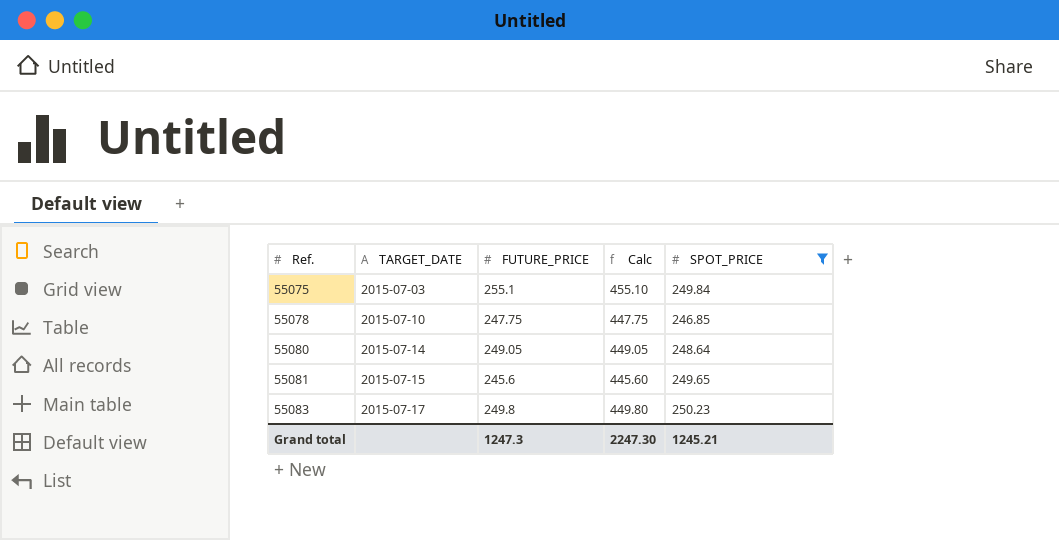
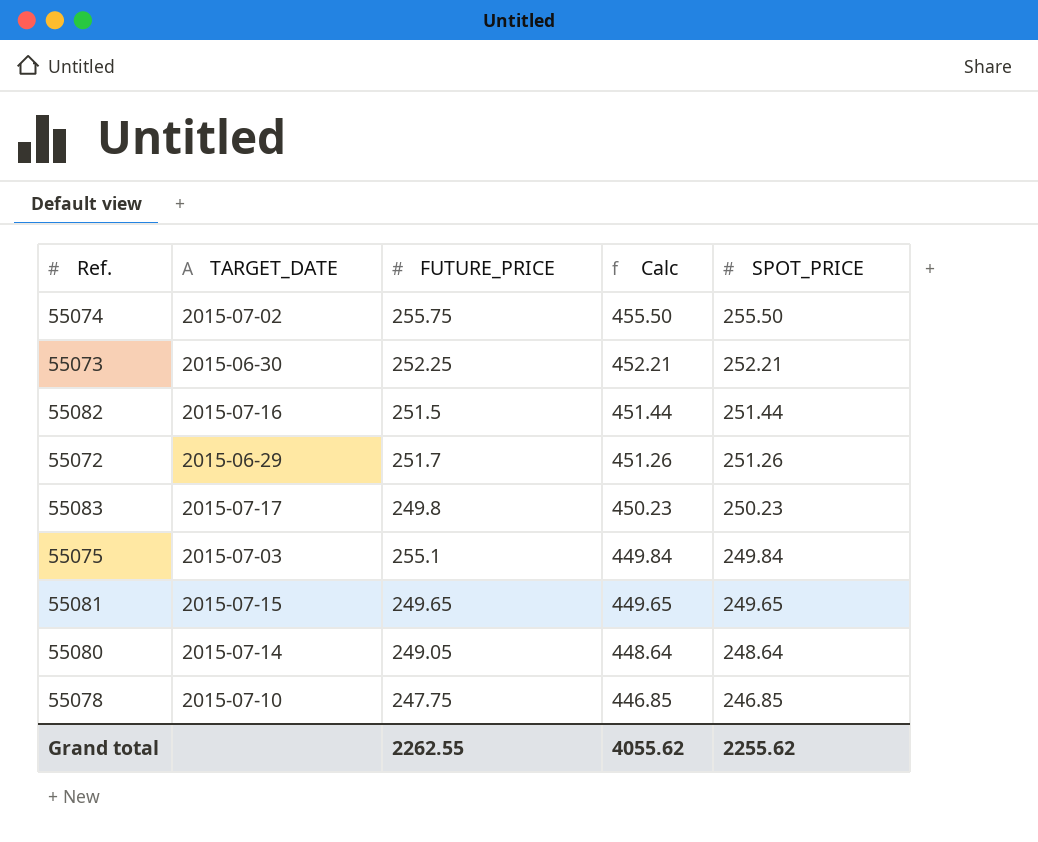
filter: SPOT_PRICE <= 250.23 -> none
row order: Ref. ascending -> Calc descending
column Calc | formula: [FUTURE_PRICE] + 200 -> [SPOT_PRICE] + 200
55081 | FUTURE_PRICE: 245.6 -> 249.65
Grand total | FUTURE_PRICE: 1247.3 -> 2262.55
Grand total | Calc: 2247.30 -> 4055.62
Grand total | SPOT_PRICE: 1245.21 -> 2255.62

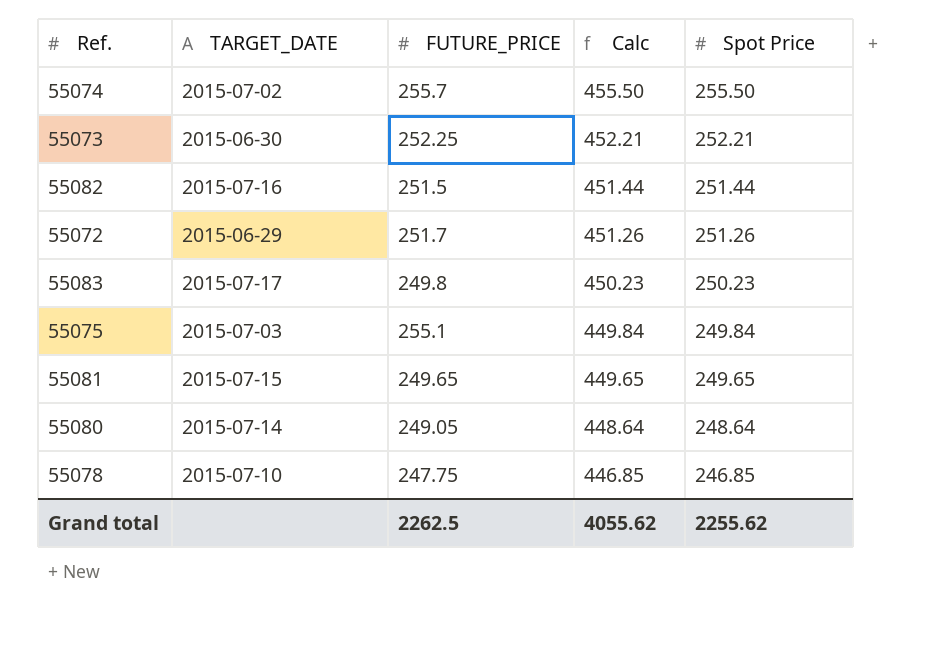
column name: SPOT_PRICE -> Spot Price
55074 | FUTURE_PRICE: 255.75 -> 255.7
Grand total | FUTURE_PRICE: 2262.55 -> 2262.5

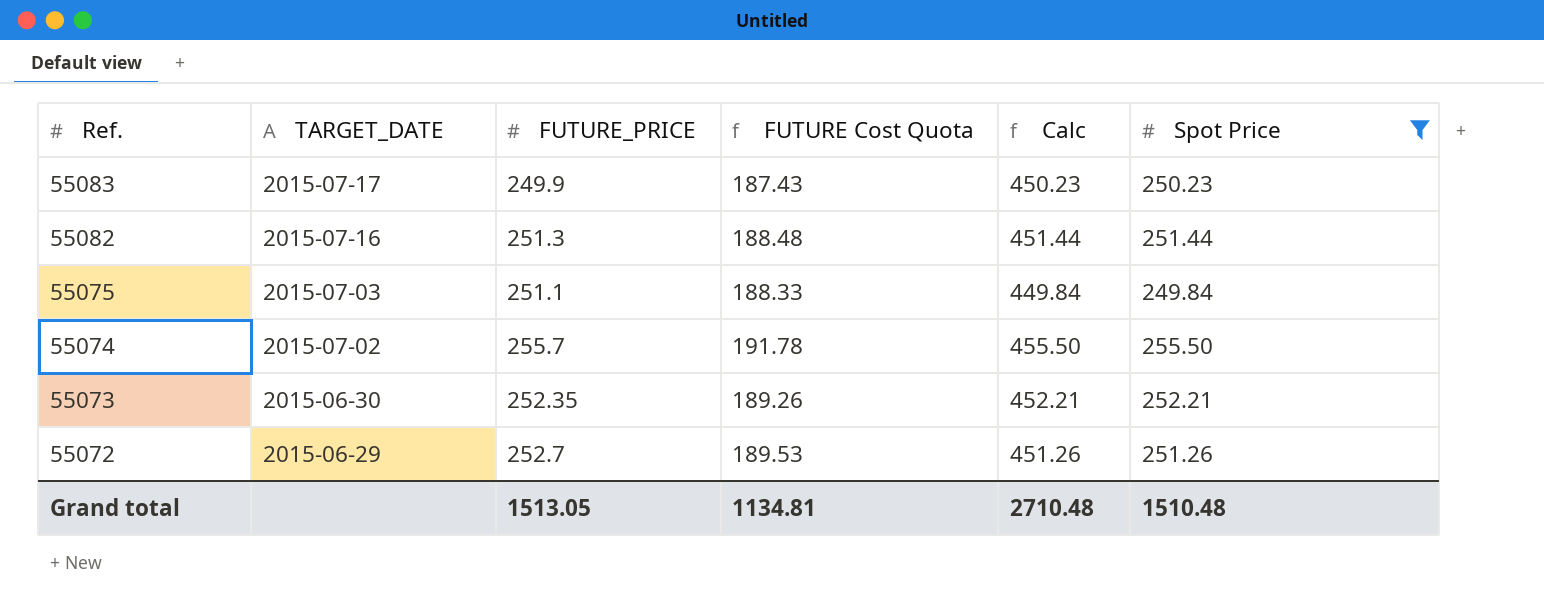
filter: none -> Spot Price >= 249.84
row order: Calc descending -> Ref. descending
column FUTURE Cost Quota | formula: none -> [FUTURE_PRICE] * 0.75
55083 | FUTURE_PRICE: 249.8 -> 249.9
55082 | FUTURE_PRICE: 251.5 -> 251.3
55075 | FUTURE_PRICE: 255.1 -> 251.1
55073 | FUTURE_PRICE: 252.25 -> 252.35
55072 | FUTURE_PRICE: 251.7 -> 252.7
Grand total | FUTURE_PRICE: 2262.5 -> 1513.05
Grand total | Calc: 4055.62 -> 2710.48
Grand total | Spot Price: 2255.62 -> 1510.48

